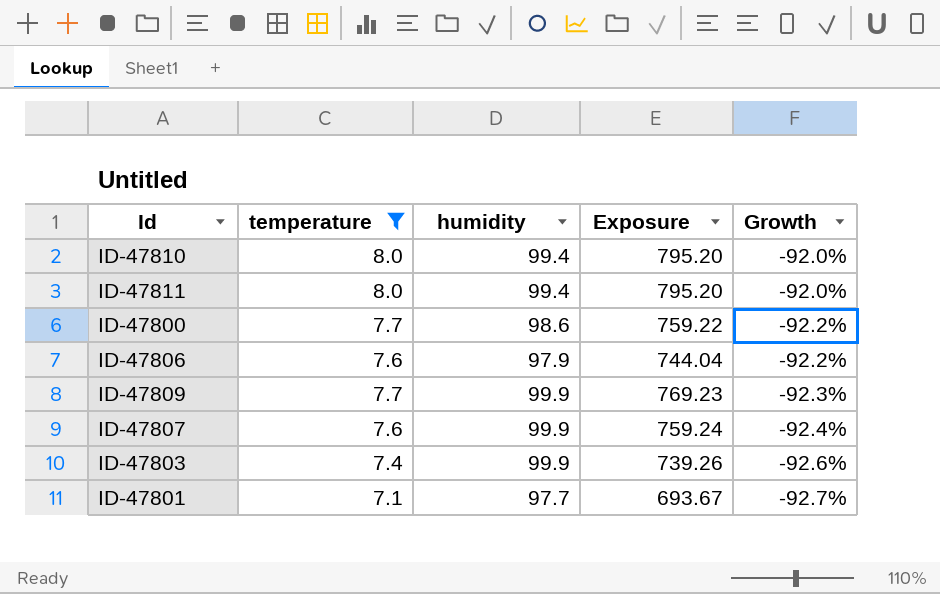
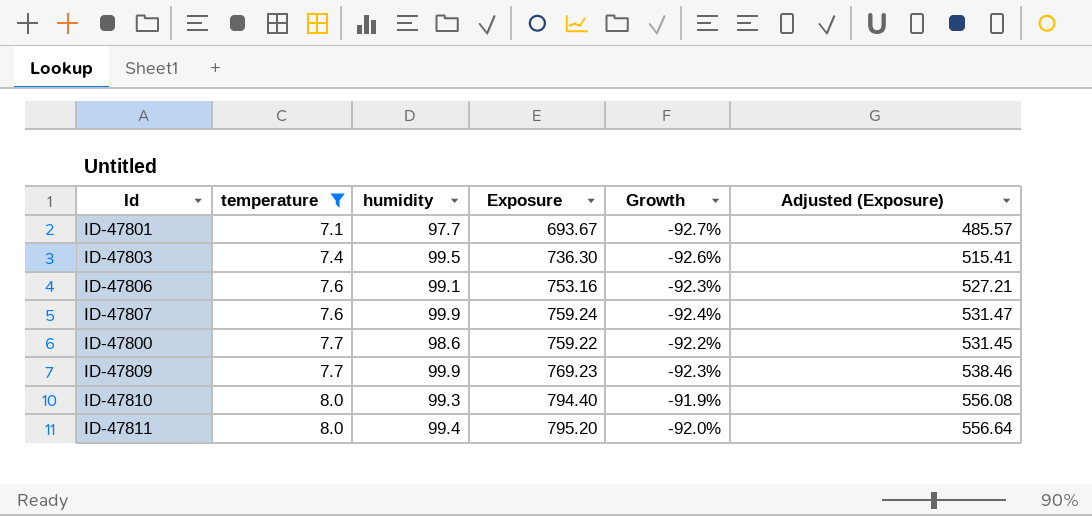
row order: Growth descending -> temperature ascending
column Adjusted (Exposure) | formula: none -> [Exposure] * 0.7
ID-47803 | humidity: 99.9 -> 99.5
ID-47803 | Exposure: 739.26 -> 736.30
ID-47806 | humidity: 97.9 -> 99.1
ID-47806 | Exposure: 744.04 -> 753.16
ID-47806 | Growth: -92.2% -> -92.3%
ID-47810 | humidity: 99.4 -> 99.3
ID-47810 | Exposure: 795.20 -> 794.40
ID-47810 | Growth: -92.0% -> -91.9%

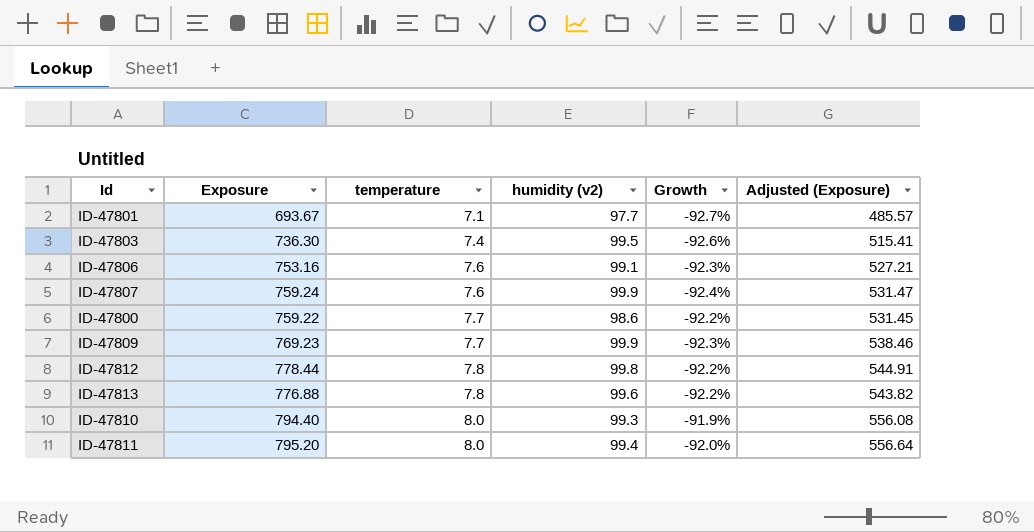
filter: temperature != 7.8 -> none
column Exposure | position: 4 -> 2
column name: humidity -> humidity (v2)

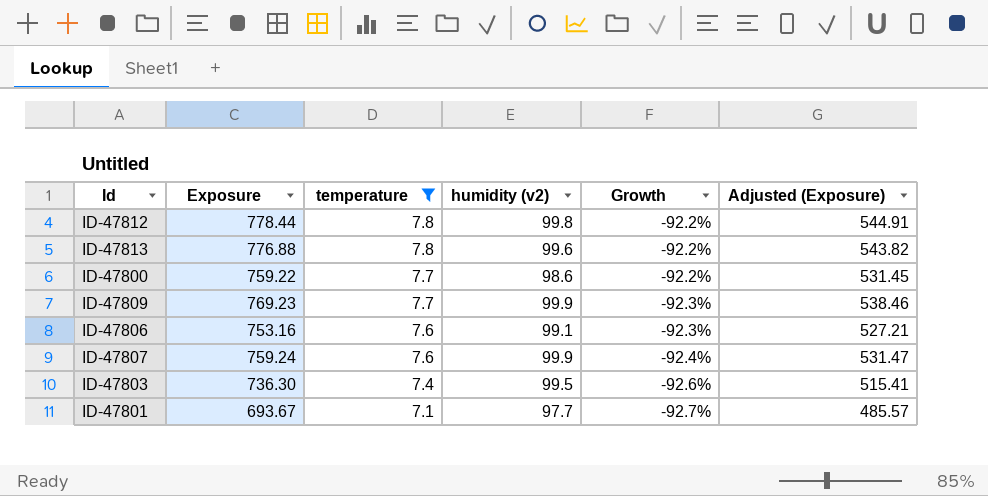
filter: none -> temperature != 8.0
row order: temperature ascending -> temperature descending

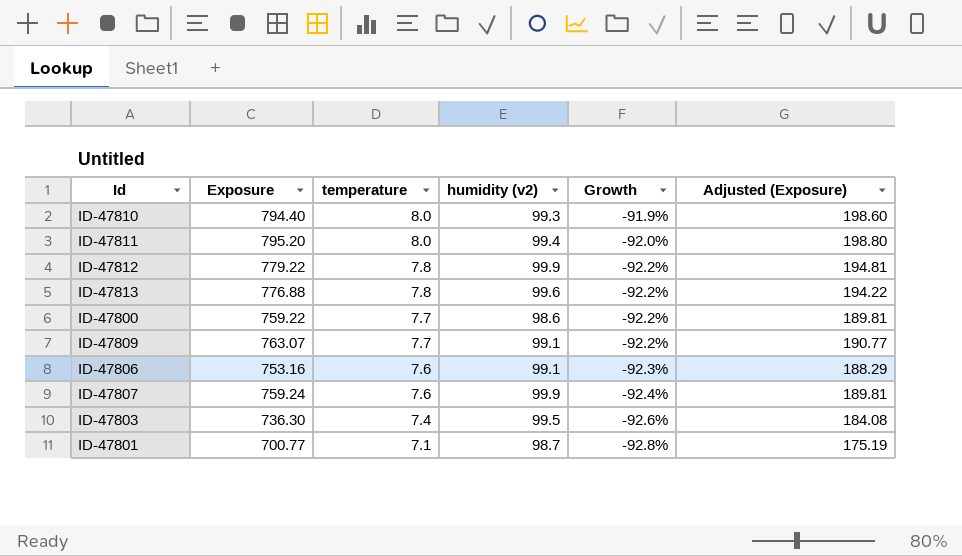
filter: temperature != 8.0 -> none
column Adjusted (Exposure) | formula: [Exposure] * 0.7 -> [Exposure] * 0.25
ID-47812 | Exposure: 778.44 -> 779.22
ID-47812 | humidity (v2): 99.8 -> 99.9
ID-47809 | Exposure: 769.23 -> 763.07
ID-47809 | humidity (v2): 99.9 -> 99.1
ID-47809 | Growth: -92.3% -> -92.2%
ID-47801 | Exposure: 693.67 -> 700.77
ID-47801 | humidity (v2): 97.7 -> 98.7
ID-47801 | Growth: -92.7% -> -92.8%

